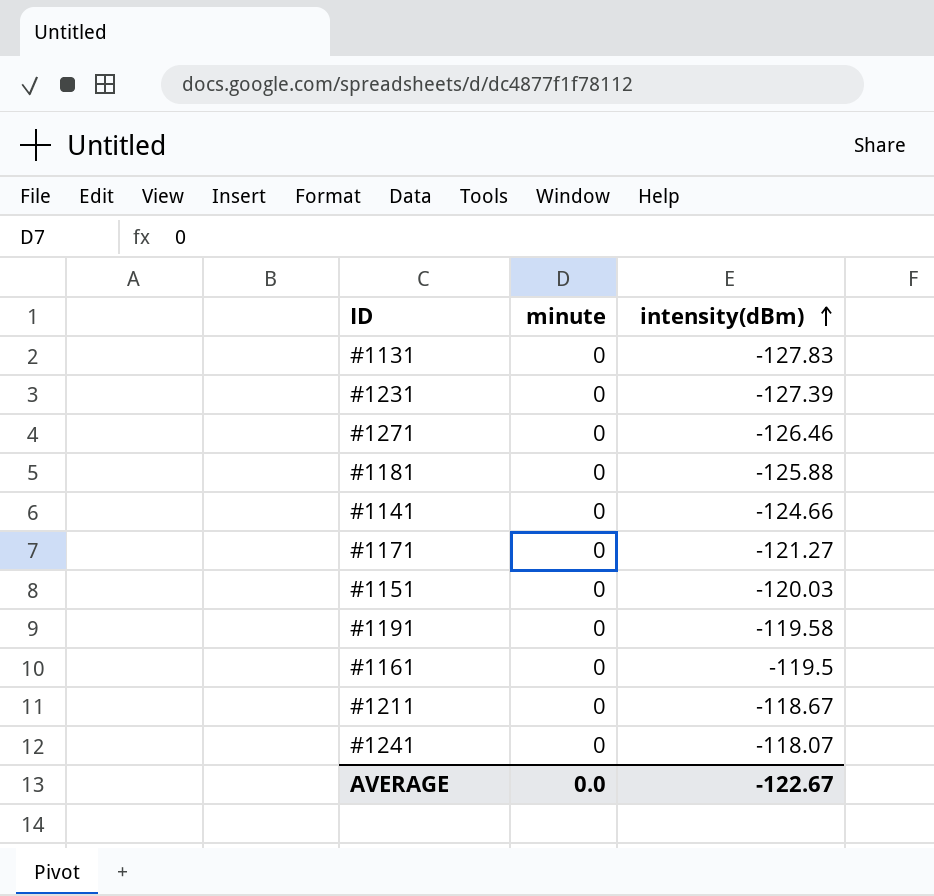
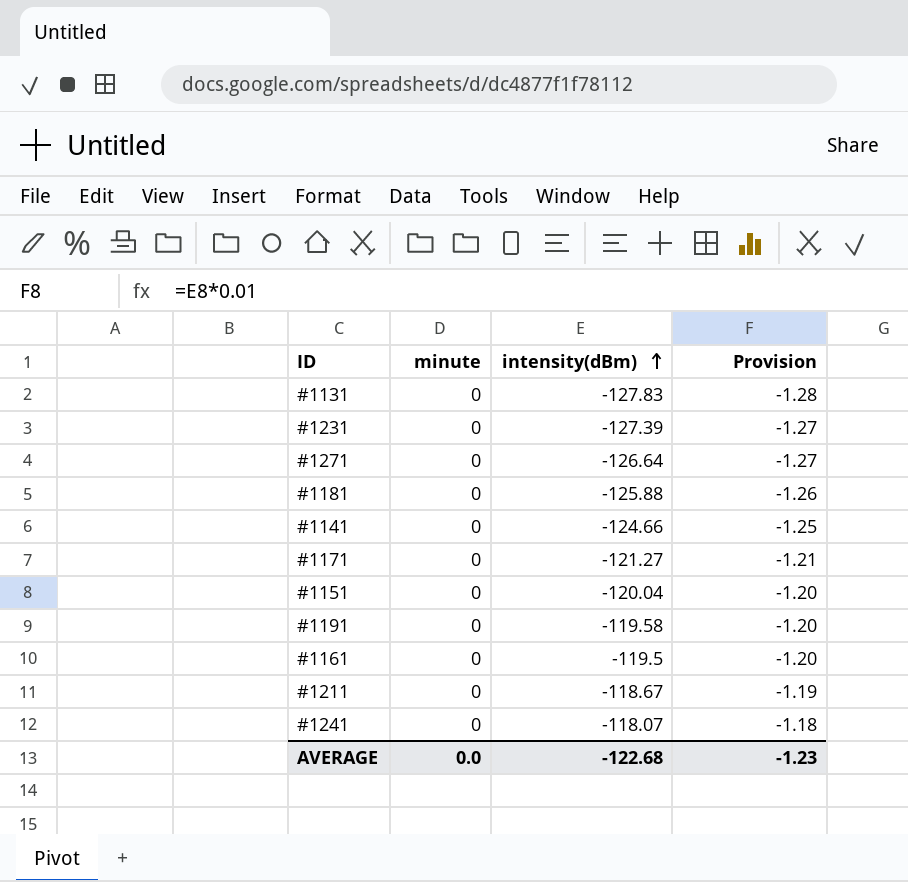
column Provision | formula: none -> [intensity(dBm)] * 0.01
#1271 | intensity(dBm): -126.46 -> -126.64
#1151 | intensity(dBm): -120.03 -> -120.04
AVERAGE | intensity(dBm): -122.67 -> -122.68

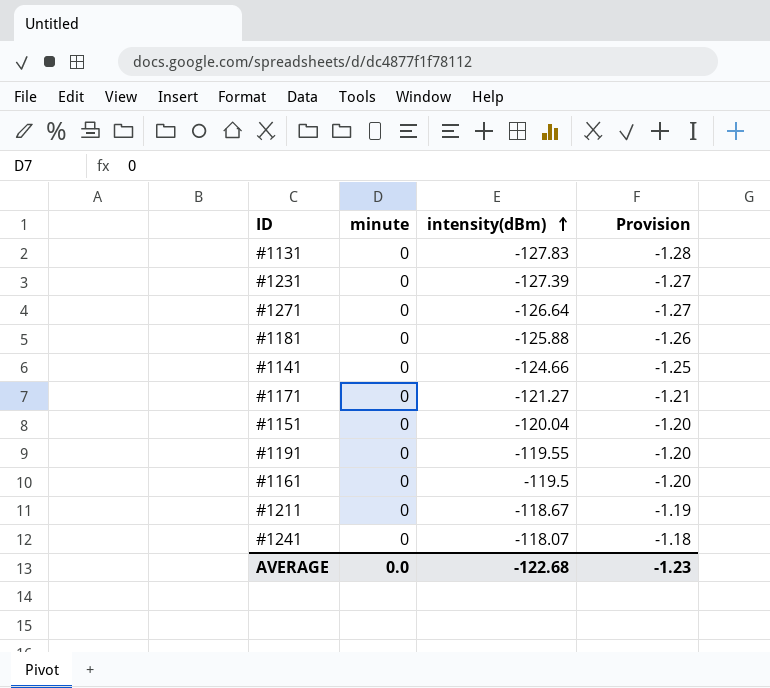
#1191 | intensity(dBm): -119.58 -> -119.55

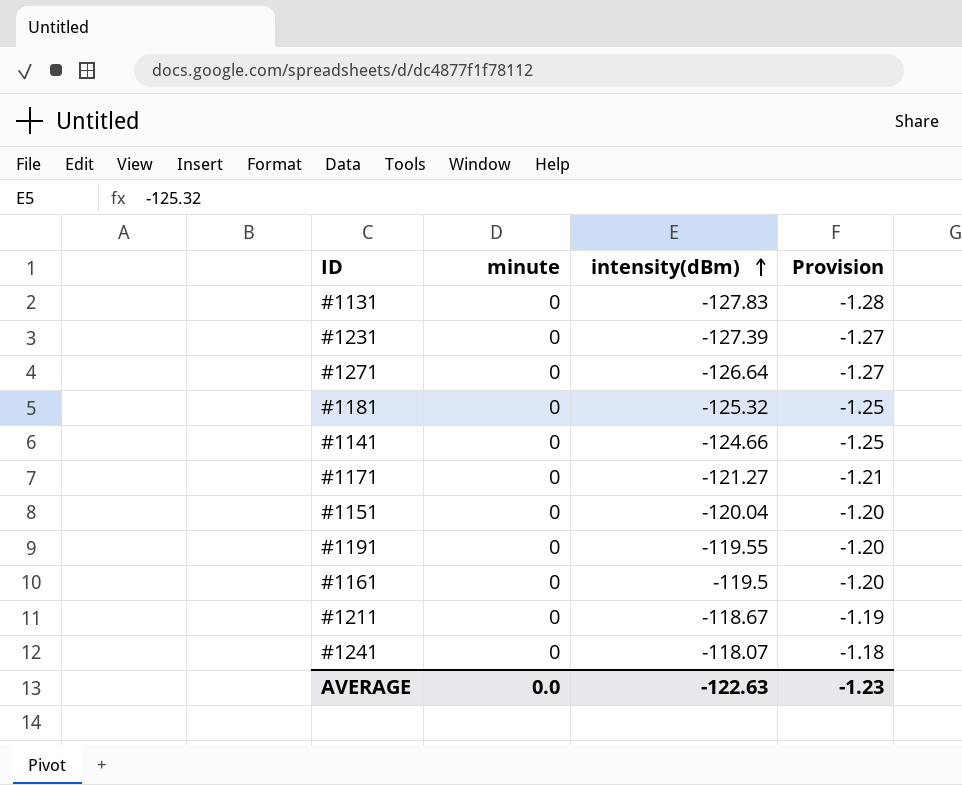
#1181 | intensity(dBm): -125.88 -> -125.32
#1181 | Provision: -1.26 -> -1.25
AVERAGE | intensity(dBm): -122.68 -> -122.63

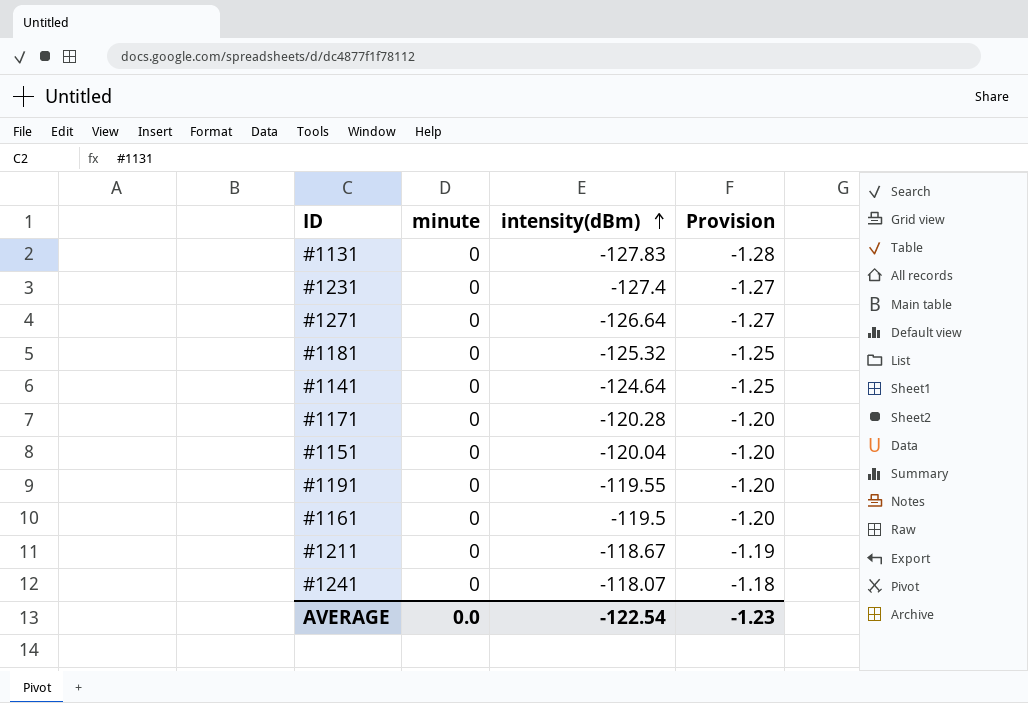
#1231 | intensity(dBm): -127.39 -> -127.4
#1141 | intensity(dBm): -124.66 -> -124.64
#1171 | intensity(dBm): -121.27 -> -120.28
#1171 | Provision: -1.21 -> -1.20
AVERAGE | intensity(dBm): -122.63 -> -122.54

